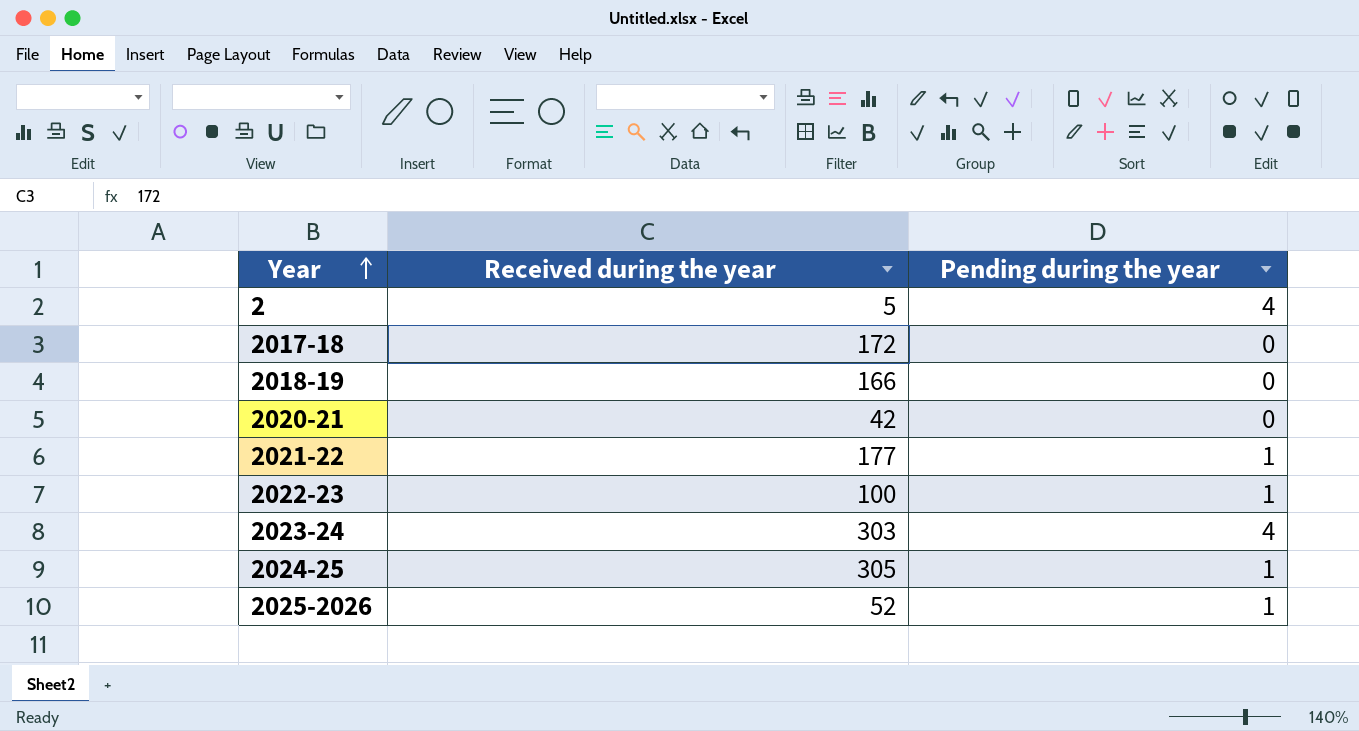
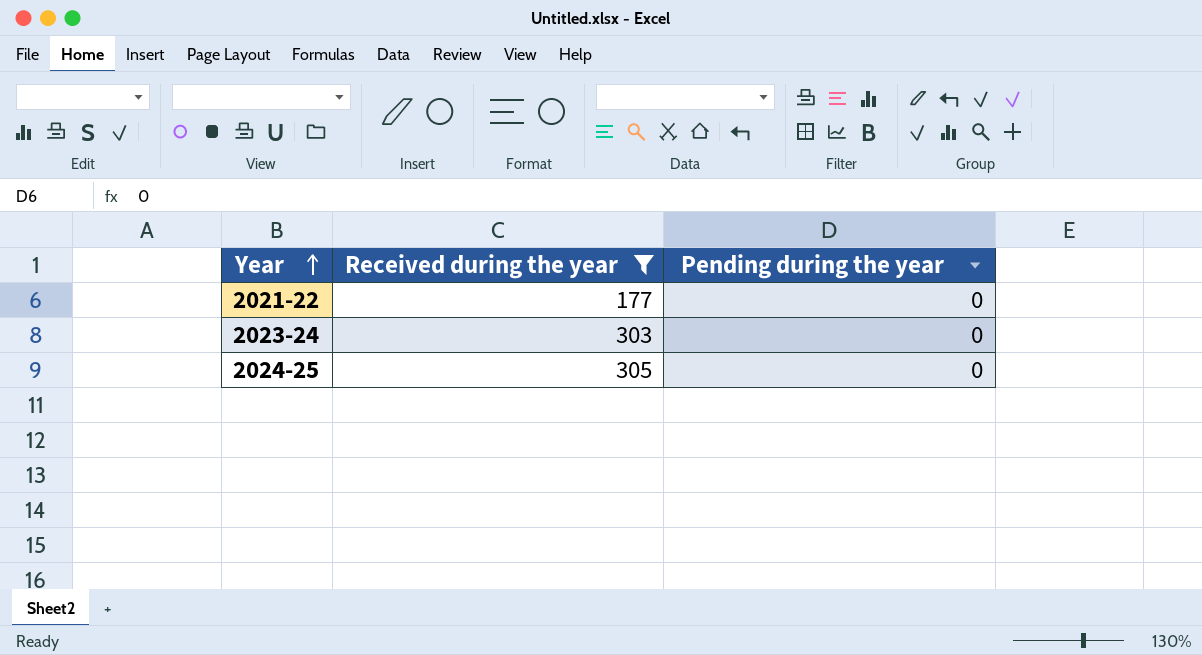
filter: none -> Received during the year >= 177
2021-22 | Pending during the year: 1 -> 0
2023-24 | Pending during the year: 4 -> 0
2024-25 | Pending during the year: 1 -> 0

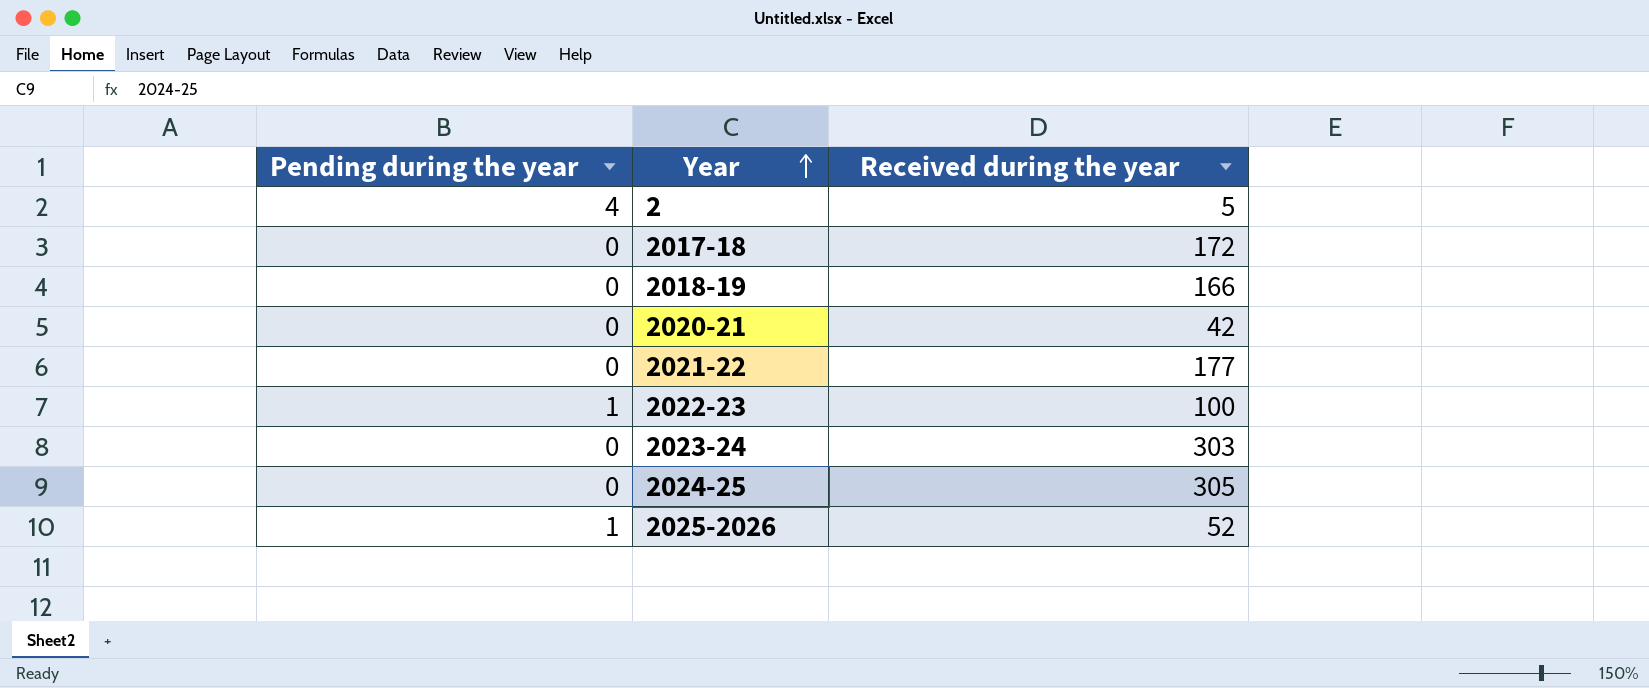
filter: Received during the year >= 177 -> none
column Pending during the year | position: 3 -> 1

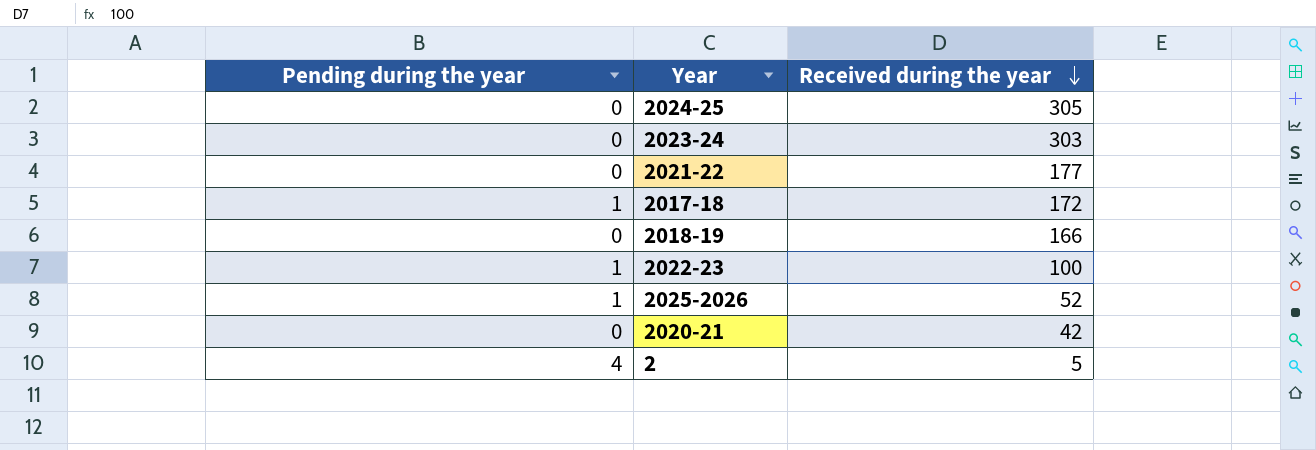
row order: Year ascending -> Received during the year descending
2017-18 | Pending during the year: 0 -> 1

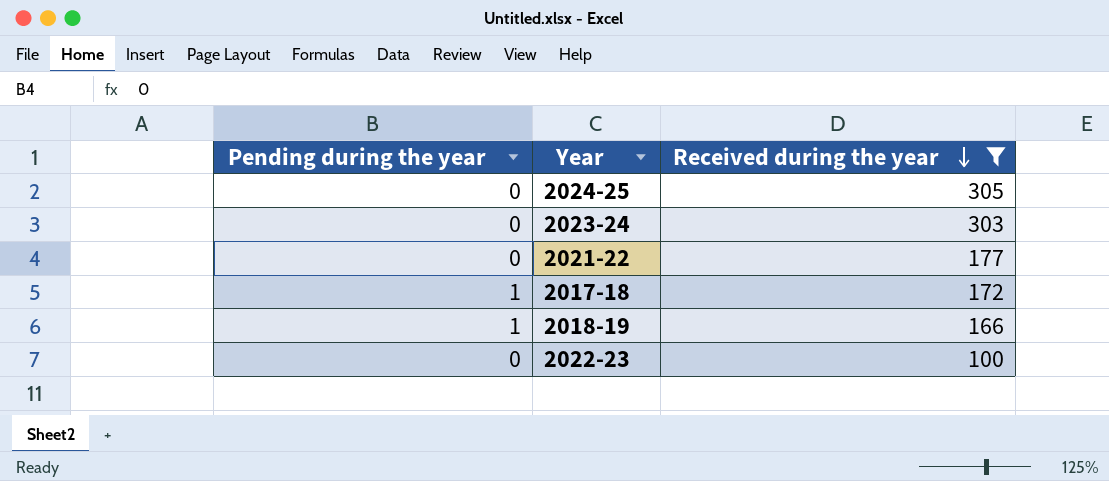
filter: none -> Received during the year >= 100
2018-19 | Pending during the year: 0 -> 1
2022-23 | Pending during the year: 1 -> 0

